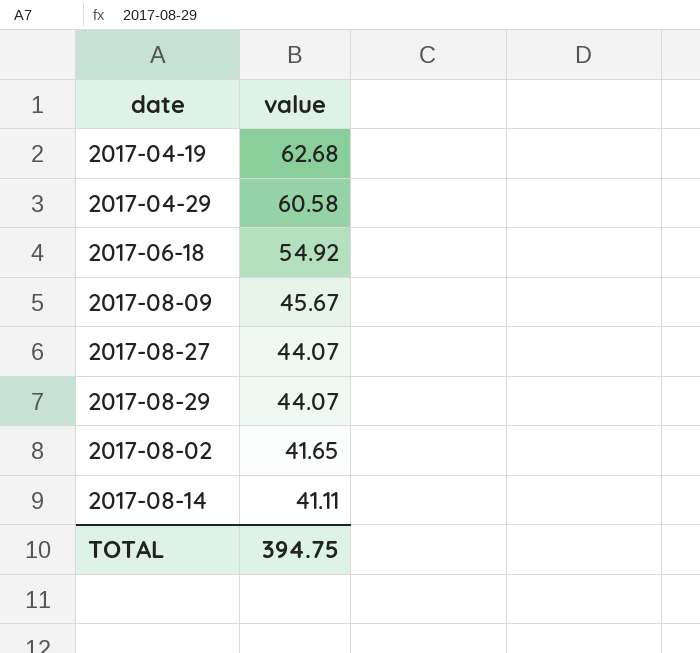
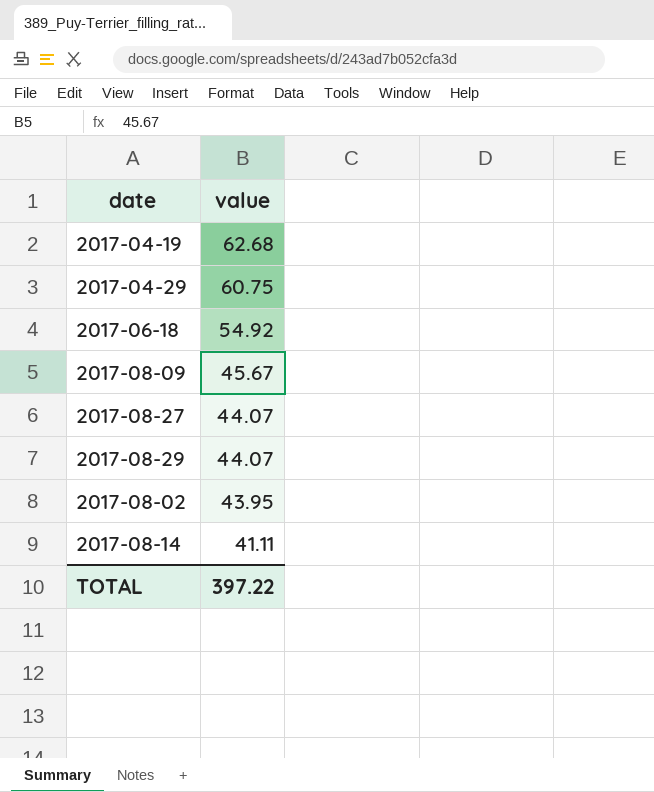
2017-04-29 | value: 60.58 -> 60.75
2017-08-02 | value: 41.65 -> 43.95
TOTAL | value: 394.75 -> 397.22

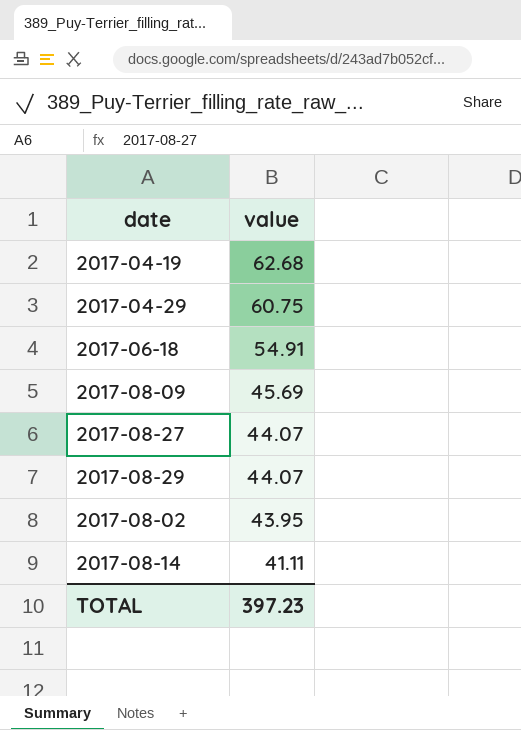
2017-06-18 | value: 54.92 -> 54.91
2017-08-09 | value: 45.67 -> 45.69
TOTAL | value: 397.22 -> 397.23

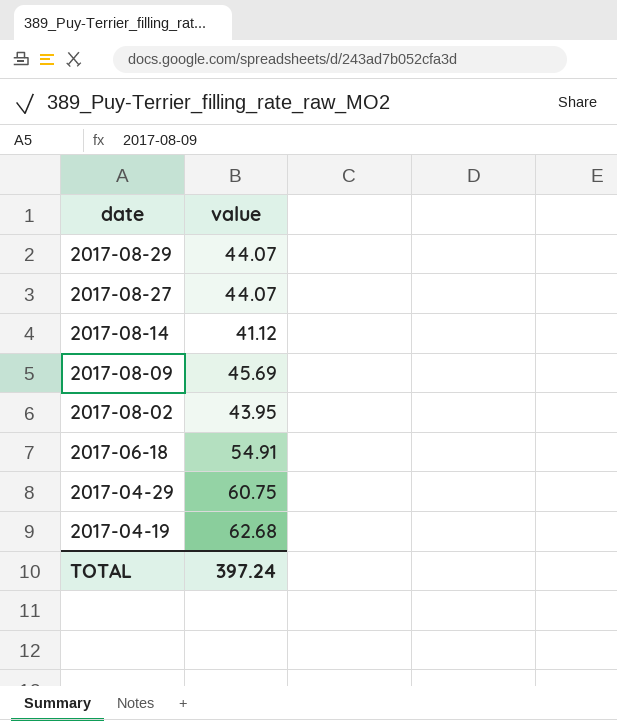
row order: value descending -> date descending
2017-08-14 | value: 41.11 -> 41.12
TOTAL | value: 397.23 -> 397.24

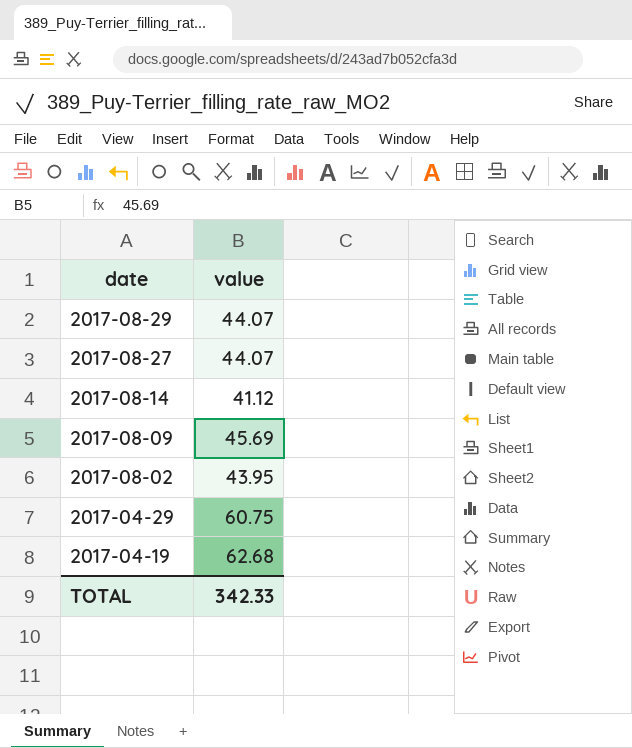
row 2017-06-18: 54.91 -> none
TOTAL | value: 397.24 -> 342.33

